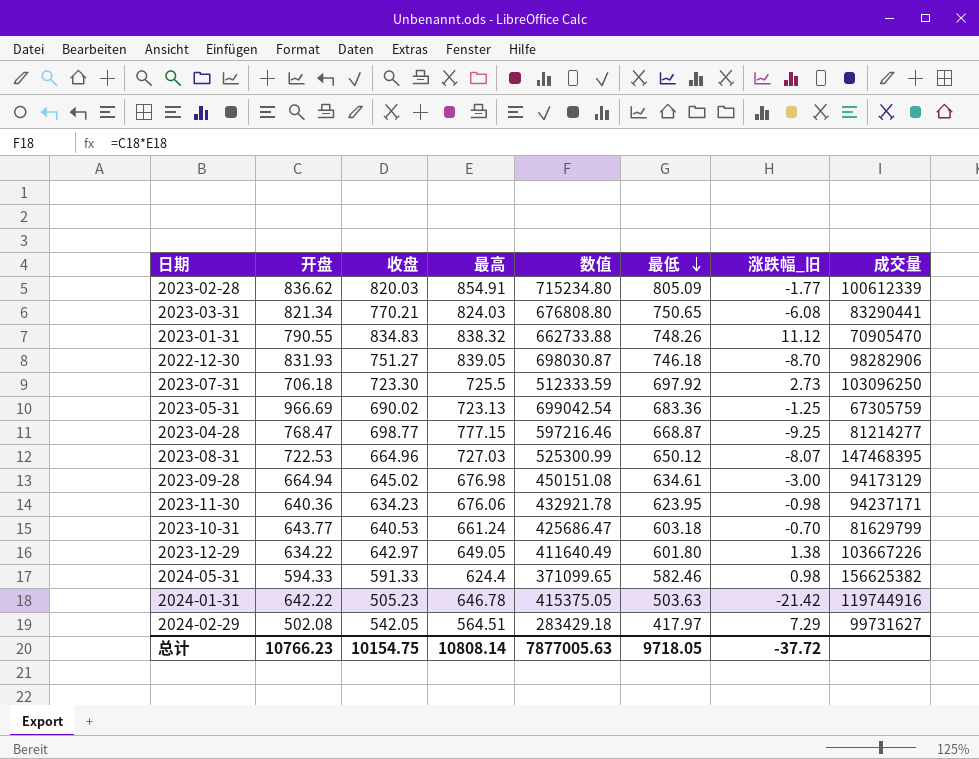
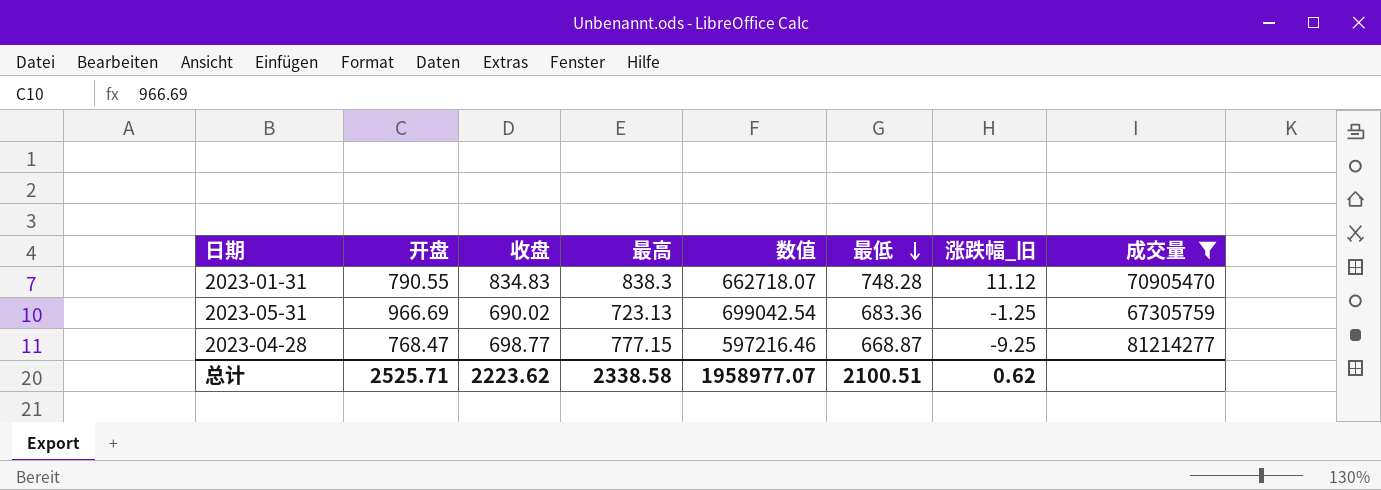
filter: none -> 成交量 <= 81214277
2023-01-31 | 最高: 838.32 -> 838.3
2023-01-31 | 数值: 662733.88 -> 662718.07
2023-01-31 | 最低: 748.26 -> 748.28
总计 | 开盘: 10766.23 -> 2525.71
总计 | 收盘: 10154.75 -> 2223.62
总计 | 最高: 10808.14 -> 2338.58
总计 | 数值: 7877005.63 -> 1958977.07
总计 | 最低: 9718.05 -> 2100.51
总计 | 涨跌幅_旧: -37.72 -> 0.62

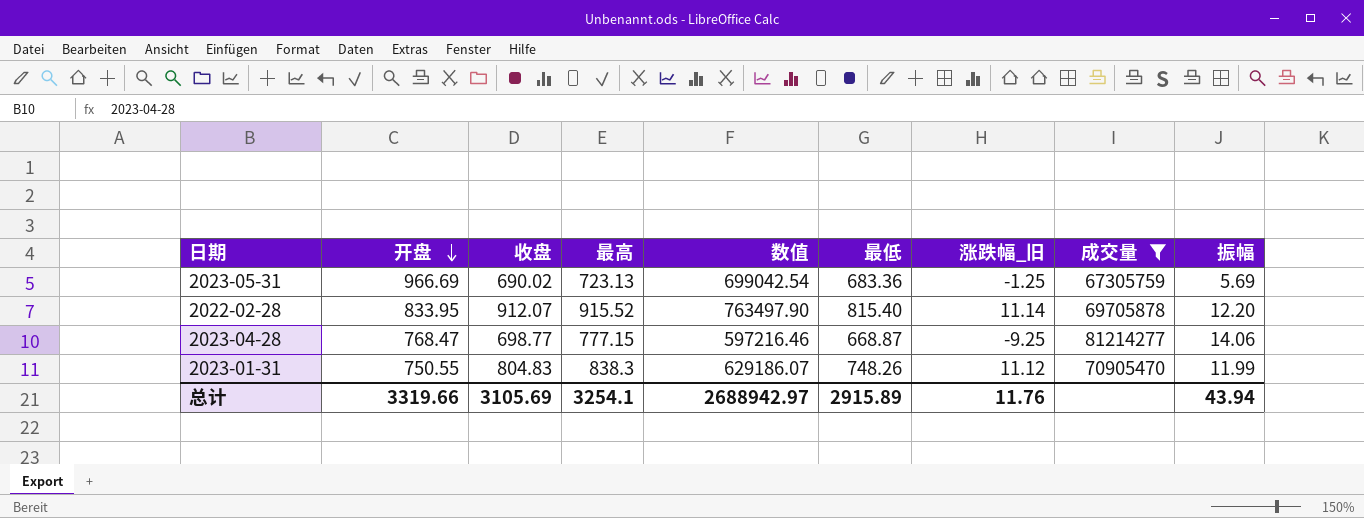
row order: 最低 descending -> 开盘 descending
column 振幅 | position: none -> 9
row 2022-02-28: none -> 833.95 | 912.07 | 915.52 | 763497.90 | 815.40 | 11.14 | 69705878 | 12.20
2023-01-31 | 开盘: 790.55 -> 750.55
2023-01-31 | 收盘: 834.83 -> 804.83
2023-01-31 | 数值: 662718.07 -> 629186.07
2023-01-31 | 最低: 748.28 -> 748.26
总计 | 开盘: 2525.71 -> 3319.66
总计 | 收盘: 2223.62 -> 3105.69
总计 | 最高: 2338.58 -> 3254.1
总计 | 数值: 1958977.07 -> 2688942.97
总计 | 最低: 2100.51 -> 2915.89
总计 | 涨跌幅_旧: 0.62 -> 11.76

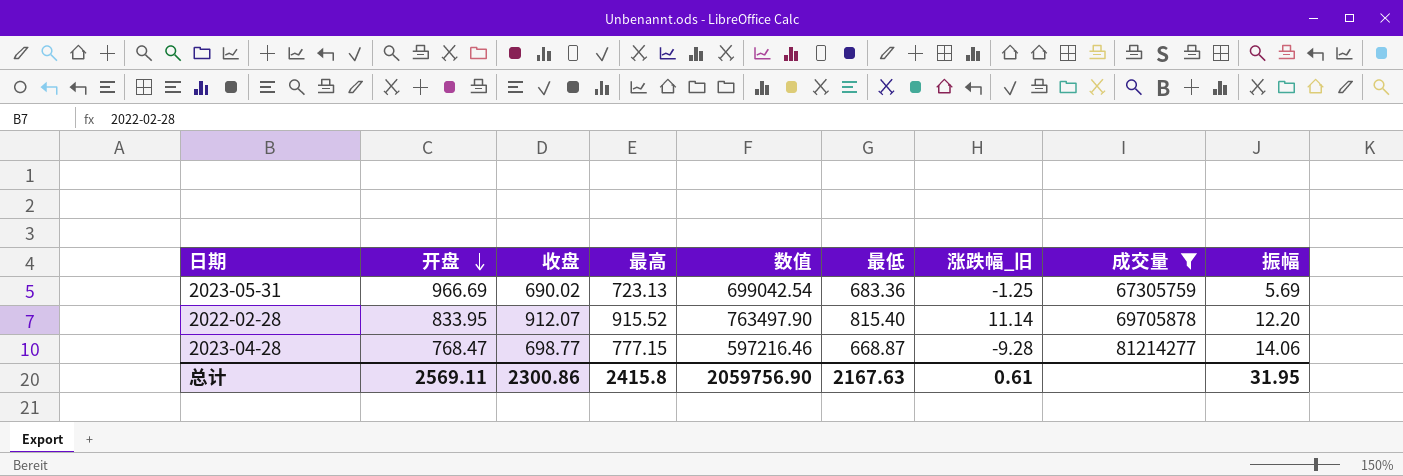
row 2023-01-31: 750.55 | 804.83 | 838.3 | 629186.07 | 748.26 | 11.12 | 70905470 | 11.99 -> none
2023-04-28 | 涨跌幅_旧: -9.25 -> -9.28
总计 | 开盘: 3319.66 -> 2569.11
总计 | 收盘: 3105.69 -> 2300.86
总计 | 最高: 3254.1 -> 2415.8
总计 | 数值: 2688942.97 -> 2059756.90
总计 | 最低: 2915.89 -> 2167.63
总计 | 涨跌幅_旧: 11.76 -> 0.61
总计 | 振幅: 43.94 -> 31.95

